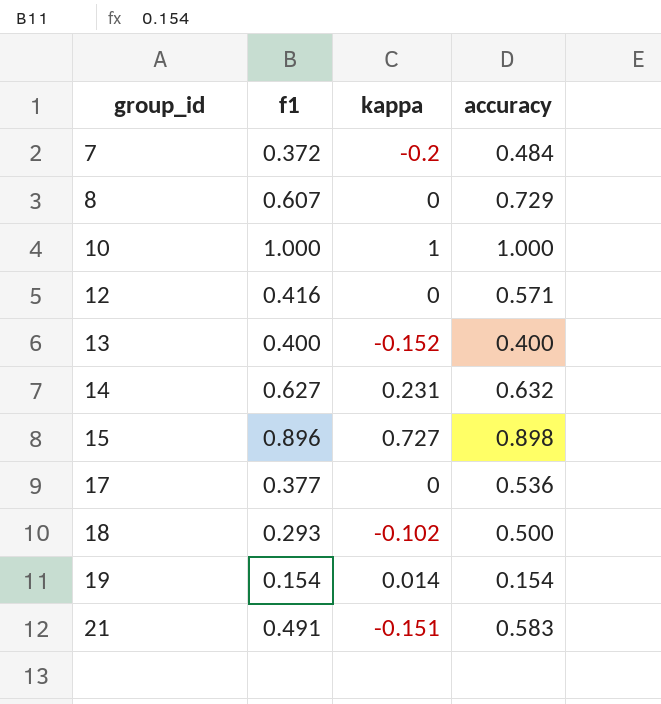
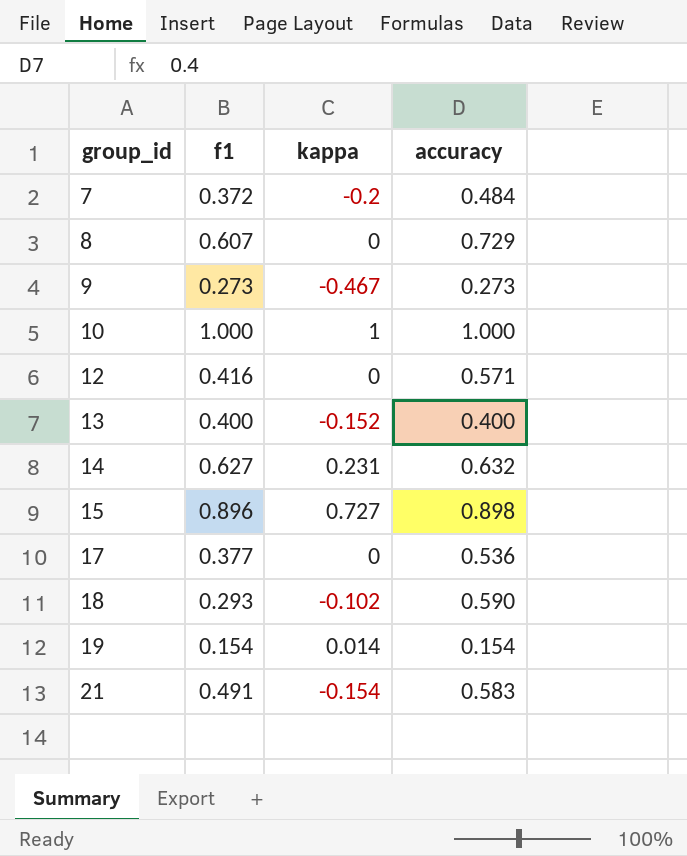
row 9: none -> 0.273 | -0.467 | 0.273
18 | accuracy: 0.500 -> 0.590
21 | kappa: -0.151 -> -0.154

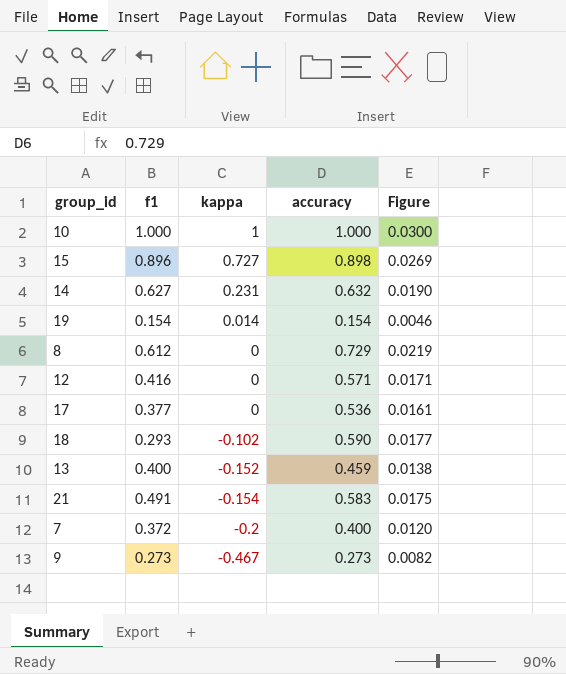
row order: group_id ascending -> kappa descending
column Figure | formula: none -> [accuracy] * 0.03
8 | f1: 0.607 -> 0.612
13 | accuracy: 0.400 -> 0.459
7 | accuracy: 0.484 -> 0.400

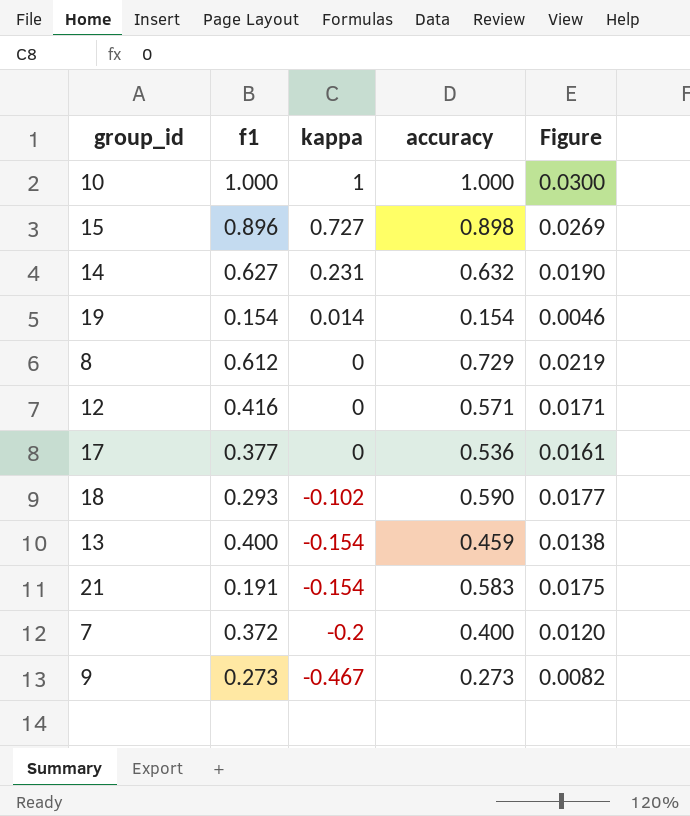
13 | kappa: -0.152 -> -0.154
21 | f1: 0.491 -> 0.191

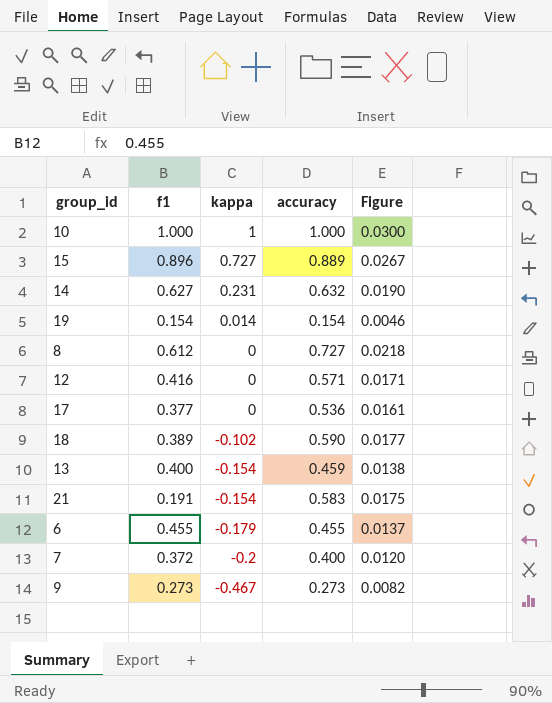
15 | accuracy: 0.898 -> 0.889
15 | Figure: 0.0269 -> 0.0267
8 | accuracy: 0.729 -> 0.727
8 | Figure: 0.0219 -> 0.0218
18 | f1: 0.293 -> 0.389
row 6: none -> 0.455 | -0.179 | 0.455 | 0.0137

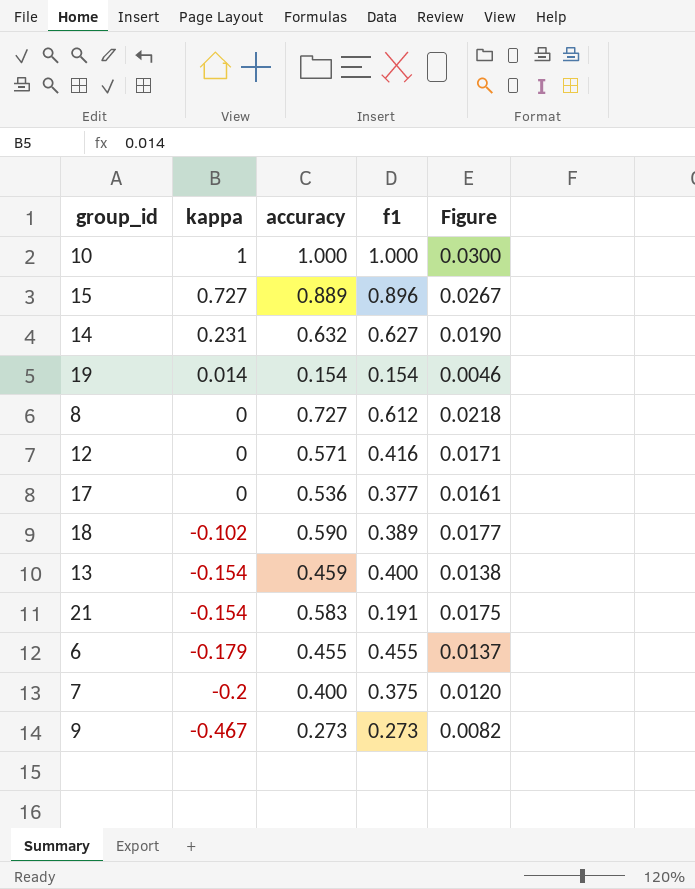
column f1 | position: 2 -> 4
7 | f1: 0.372 -> 0.375

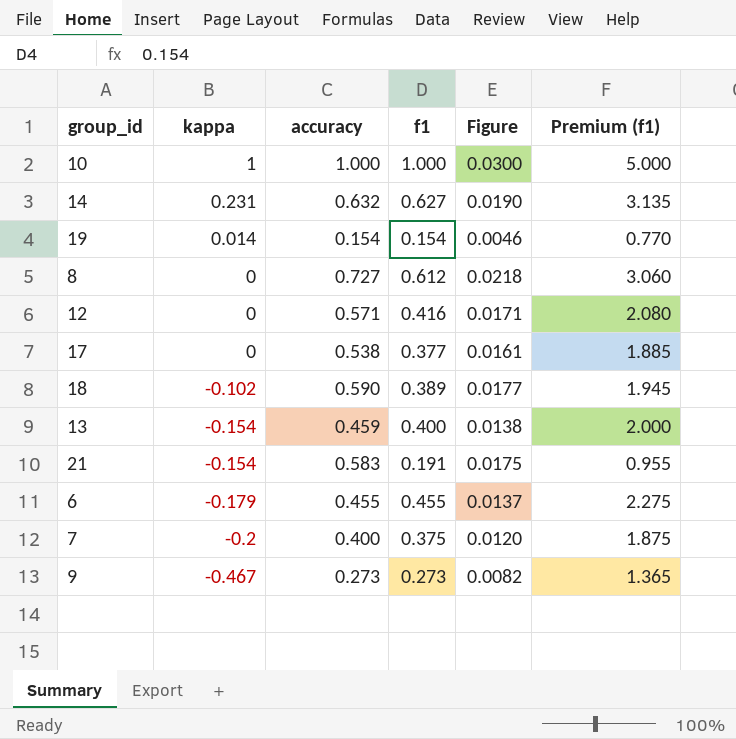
column Premium (f1) | formula: none -> [f1] * 5
row 15: 0.727 | 0.889 | 0.896 | 0.0267 -> none
17 | accuracy: 0.536 -> 0.538

